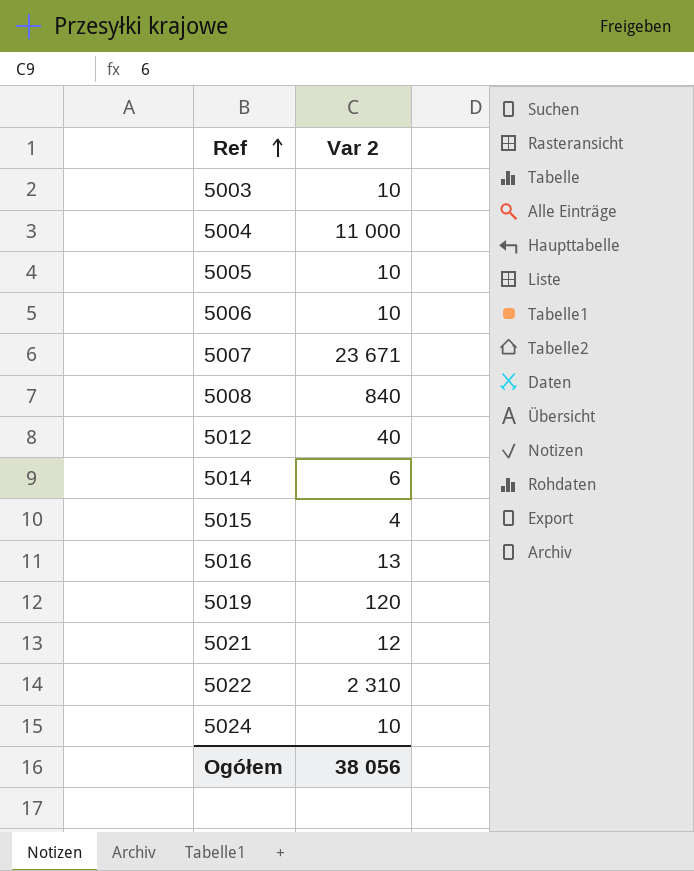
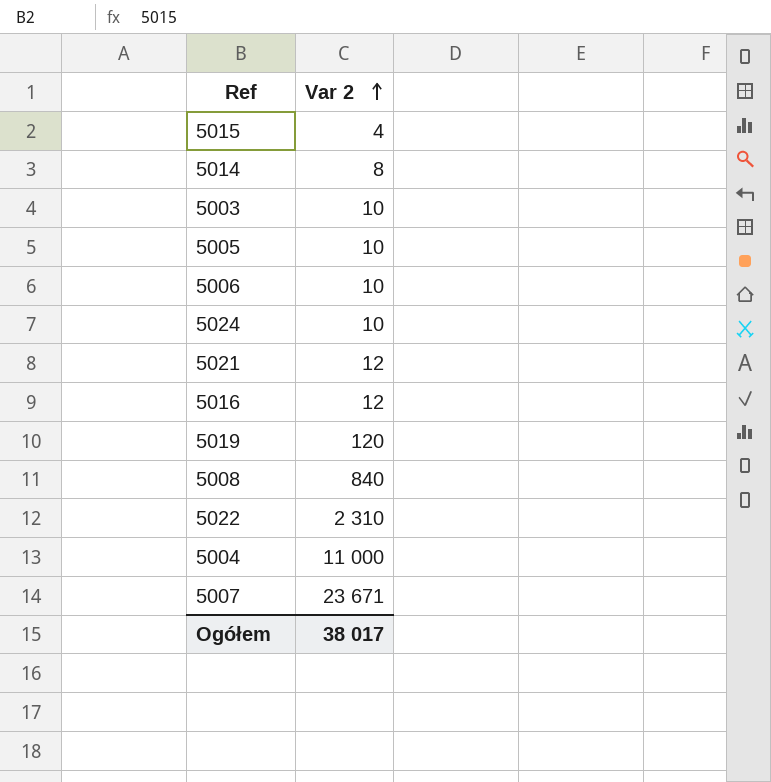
row order: Ref ascending -> Var 2 ascending
row 5012: 40 -> none
5014 | Var 2: 6 -> 8
5016 | Var 2: 13 -> 12
Ogółem | Var 2: 38 056 -> 38 017

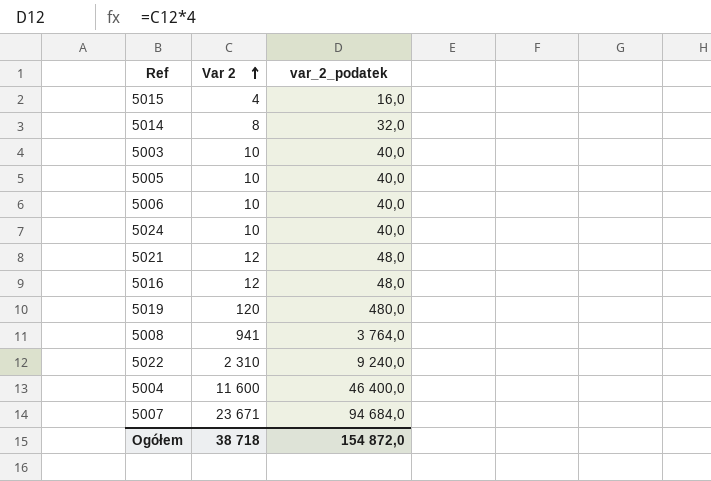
column var_2_podatek | formula: none -> [Var 2] * 4
5008 | Var 2: 840 -> 941
5004 | Var 2: 11 000 -> 11 600
Ogółem | Var 2: 38 017 -> 38 718

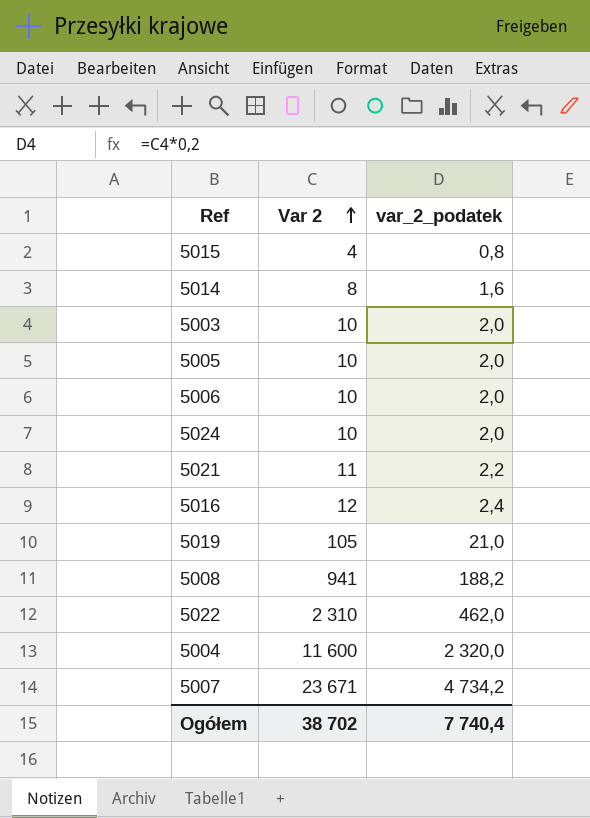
column var_2_podatek | formula: [Var 2] * 4 -> [Var 2] * 0,2
5021 | Var 2: 12 -> 11
5019 | Var 2: 120 -> 105
Ogółem | Var 2: 38 718 -> 38 702
Ogółem | var_2_podatek: 154 872,0 -> 7 740,4

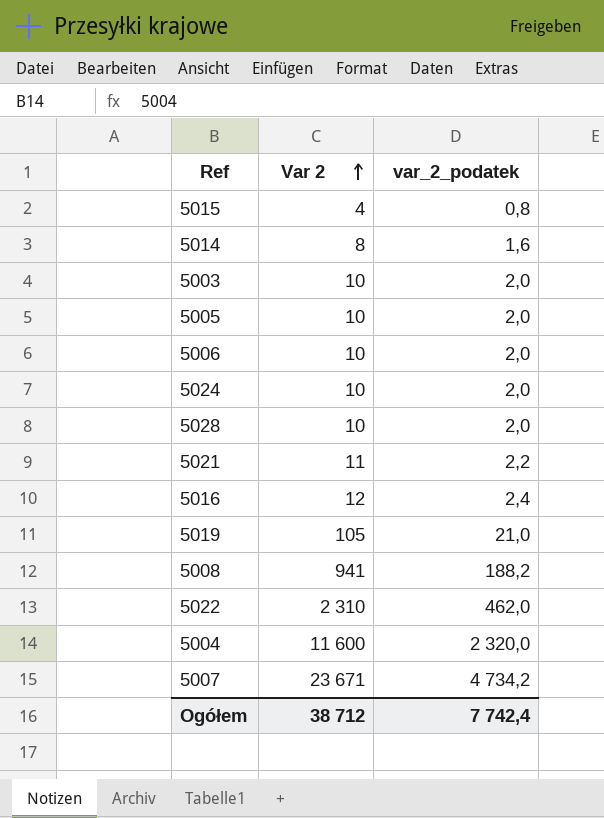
row 5028: none -> 10 | 2,0
Ogółem | Var 2: 38 702 -> 38 712
Ogółem | var_2_podatek: 7 740,4 -> 7 742,4

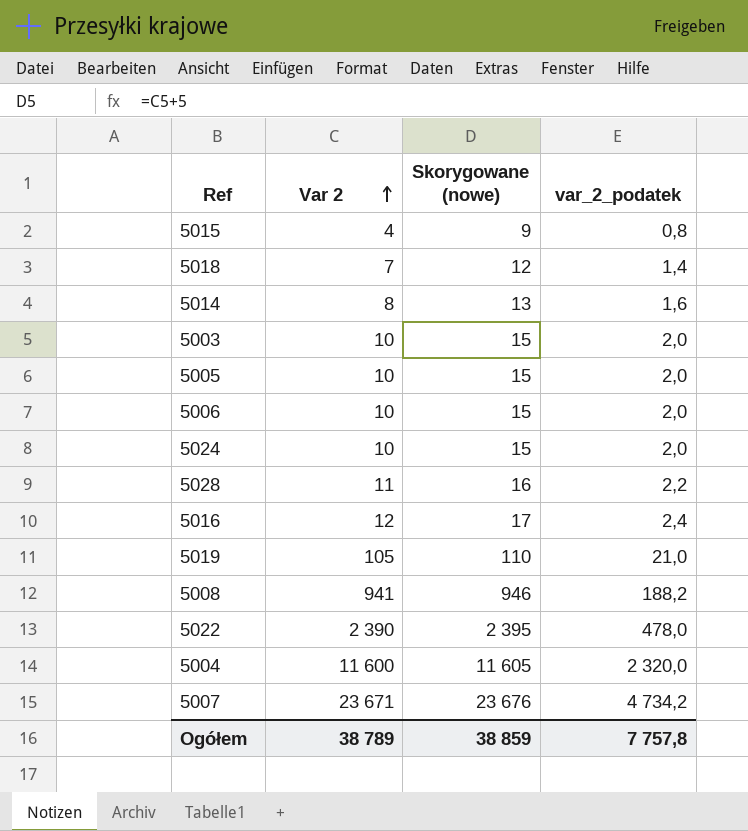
column Skorygowane (nowe) | formula: none -> [Var 2] + 5
row 5021: 11 | 2,2 -> none
row 5018: none -> 7 | 12 | 1,4
5028 | Var 2: 10 -> 11
5028 | var_2_podatek: 2,0 -> 2,2
5022 | Var 2: 2 310 -> 2 390
5022 | var_2_podatek: 462,0 -> 478,0
Ogółem | Var 2: 38 712 -> 38 789
Ogółem | var_2_podatek: 7 742,4 -> 7 757,8

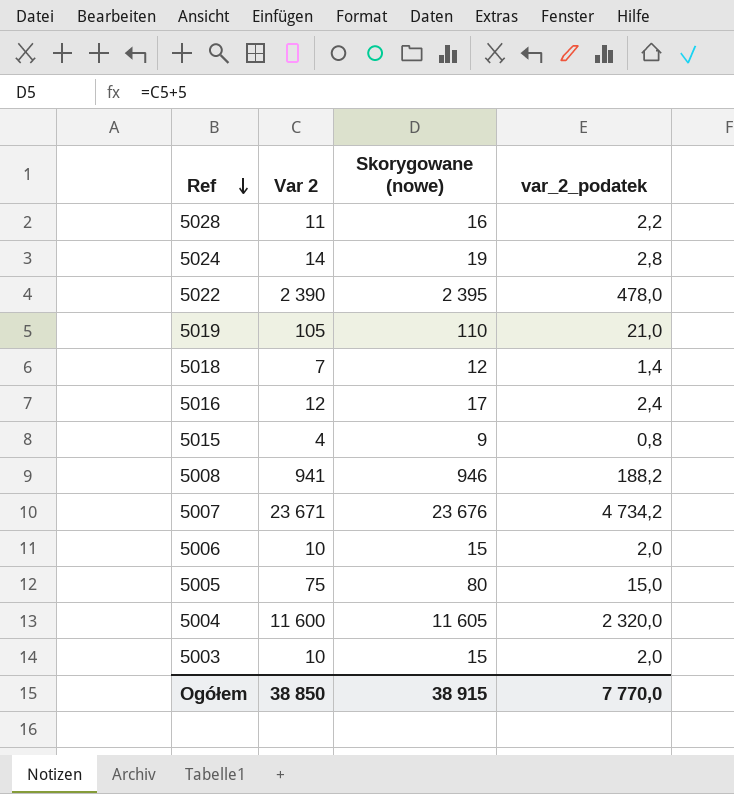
row order: Var 2 ascending -> Ref descending
row 5014: 8 | 13 | 1,6 -> none
5024 | Var 2: 10 -> 14
5024 | Skorygowane (nowe): 15 -> 19
5024 | var_2_podatek: 2,0 -> 2,8
5005 | Var 2: 10 -> 75
5005 | Skorygowane (nowe): 15 -> 80
5005 | var_2_podatek: 2,0 -> 15,0
Ogółem | Var 2: 38 789 -> 38 850
Ogółem | Skorygowane (nowe): 38 859 -> 38 915
Ogółem | var_2_podatek: 7 757,8 -> 7 770,0

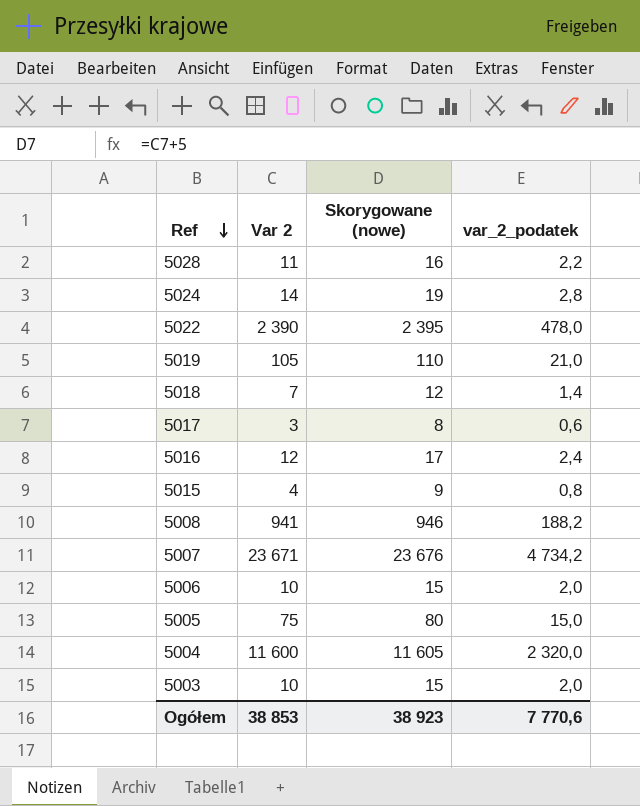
row 5017: none -> 3 | 8 | 0,6
Ogółem | Var 2: 38 850 -> 38 853
Ogółem | Skorygowane (nowe): 38 915 -> 38 923
Ogółem | var_2_podatek: 7 770,0 -> 7 770,6

